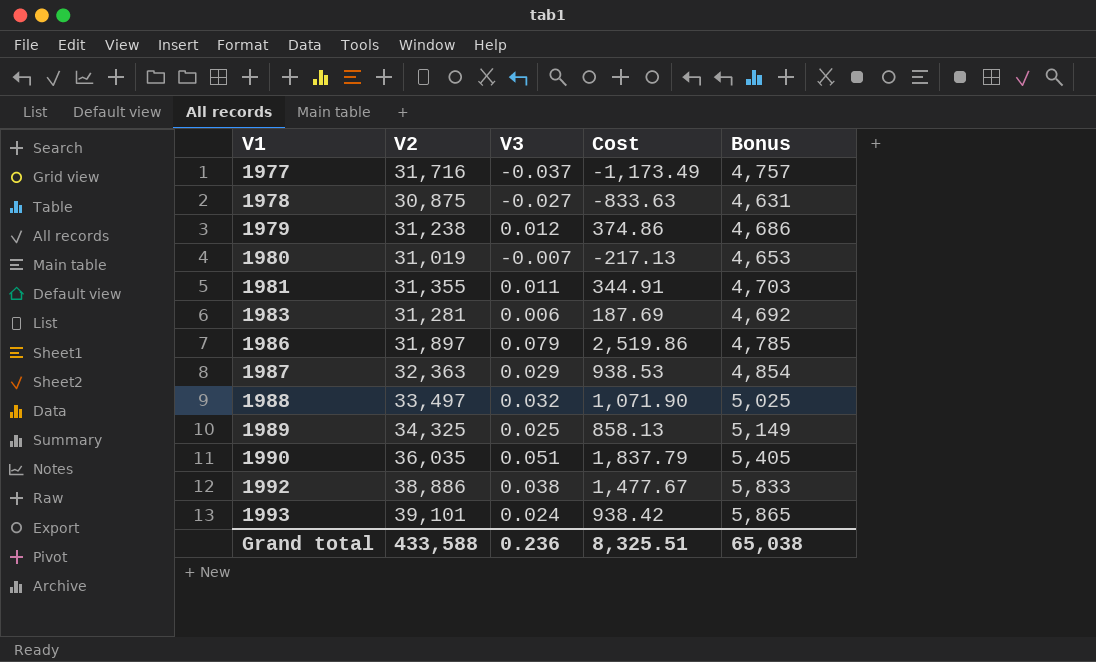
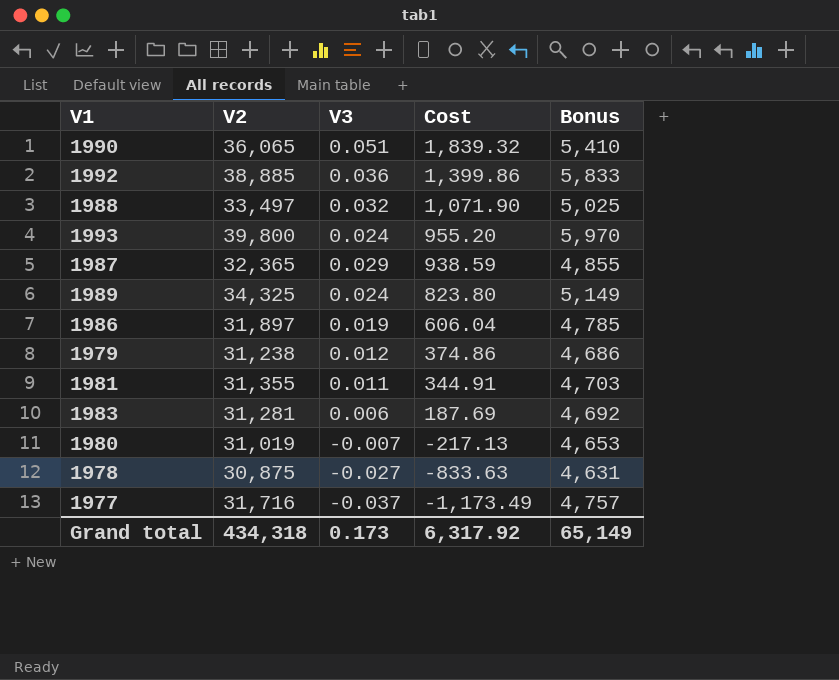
row order: V1 ascending -> Cost descending
1990 | V2: 36,035 -> 36,065
1990 | Cost: 1,837.79 -> 1,839.32
1990 | Bonus: 5,405 -> 5,410
1992 | V2: 38,886 -> 38,885
1992 | V3: 0.038 -> 0.036
1992 | Cost: 1,477.67 -> 1,399.86
1993 | V2: 39,101 -> 39,800
1993 | Cost: 938.42 -> 955.20
1993 | Bonus: 5,865 -> 5,970
1987 | V2: 32,363 -> 32,365
1987 | Cost: 938.53 -> 938.59
1987 | Bonus: 4,854 -> 4,855
1989 | V3: 0.025 -> 0.024
1989 | Cost: 858.13 -> 823.80
1986 | V3: 0.079 -> 0.019
1986 | Cost: 2,519.86 -> 606.04
Grand total | V2: 433,588 -> 434,318
Grand total | V3: 0.236 -> 0.173
Grand total | Cost: 8,325.51 -> 6,317.92
Grand total | Bonus: 65,038 -> 65,149

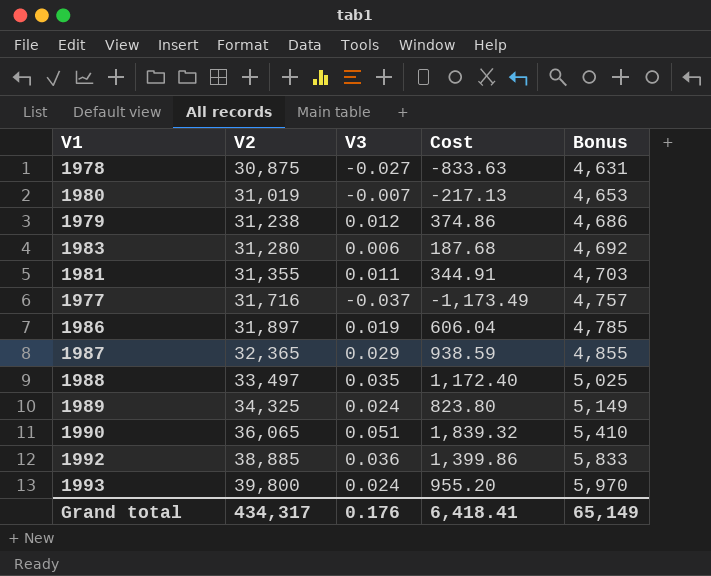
row order: Cost descending -> V2 ascending
1983 | V2: 31,281 -> 31,280
1983 | Cost: 187.69 -> 187.68
1988 | V3: 0.032 -> 0.035
1988 | Cost: 1,071.90 -> 1,172.40
Grand total | V2: 434,318 -> 434,317
Grand total | V3: 0.173 -> 0.176
Grand total | Cost: 6,317.92 -> 6,418.41

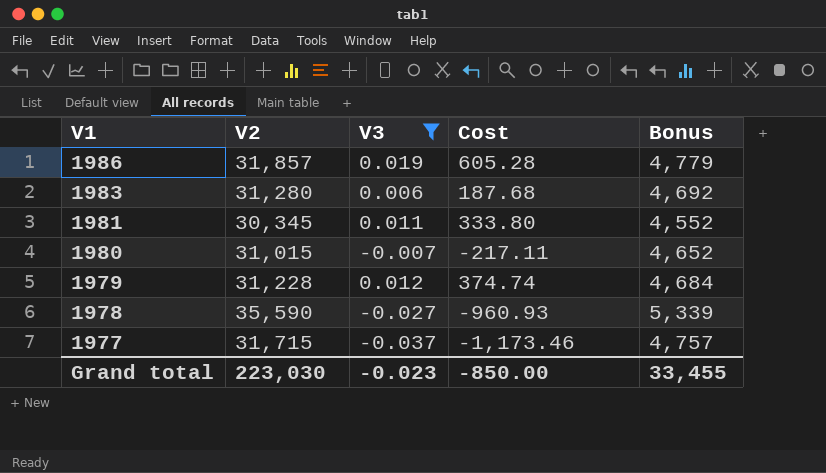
filter: none -> V3 <= 0.019
row order: V2 ascending -> V1 descending
1986 | V2: 31,897 -> 31,857
1986 | Cost: 606.04 -> 605.28
1986 | Bonus: 4,785 -> 4,779
1981 | V2: 31,355 -> 30,345
1981 | Cost: 344.91 -> 333.80
1981 | Bonus: 4,703 -> 4,552
1980 | V2: 31,019 -> 31,015
1980 | Cost: -217.13 -> -217.11
1980 | Bonus: 4,653 -> 4,652
1979 | V2: 31,238 -> 31,228
1979 | Cost: 374.86 -> 374.74
1979 | Bonus: 4,686 -> 4,684
1978 | V2: 30,875 -> 35,590
1978 | Cost: -833.63 -> -960.93
1978 | Bonus: 4,631 -> 5,339
1977 | V2: 31,716 -> 31,715
1977 | Cost: -1,173.49 -> -1,173.46
Grand total | V2: 434,317 -> 223,030
Grand total | V3: 0.176 -> -0.023
Grand total | Cost: 6,418.41 -> -850.00
Grand total | Bonus: 65,149 -> 33,455

